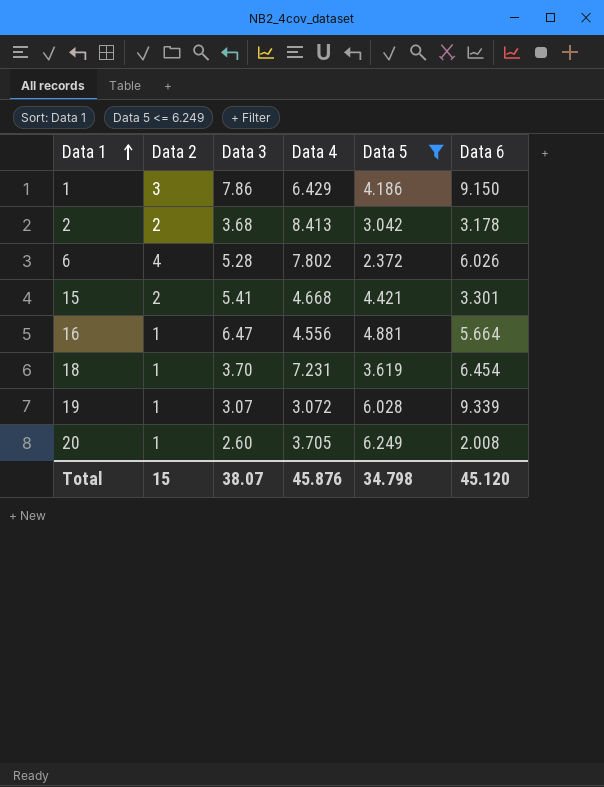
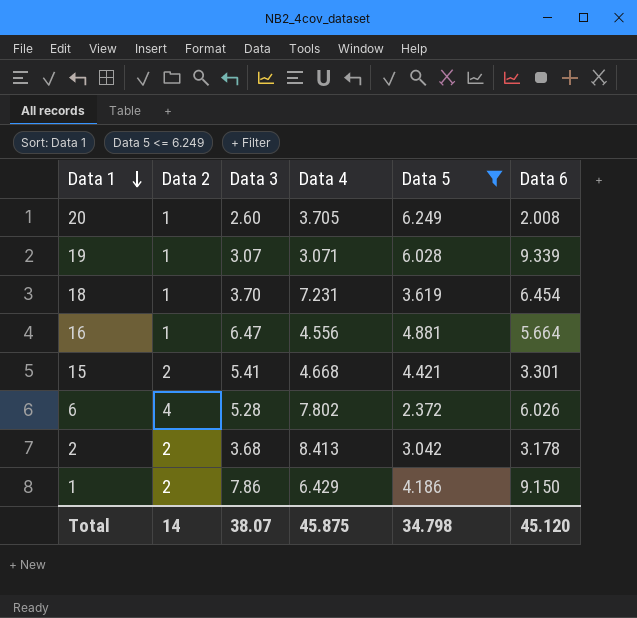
row order: Data 1 ascending -> Data 1 descending
19 | Data 4: 3.072 -> 3.071
1 | Data 2: 3 -> 2
Total | Data 2: 15 -> 14
Total | Data 4: 45.876 -> 45.875

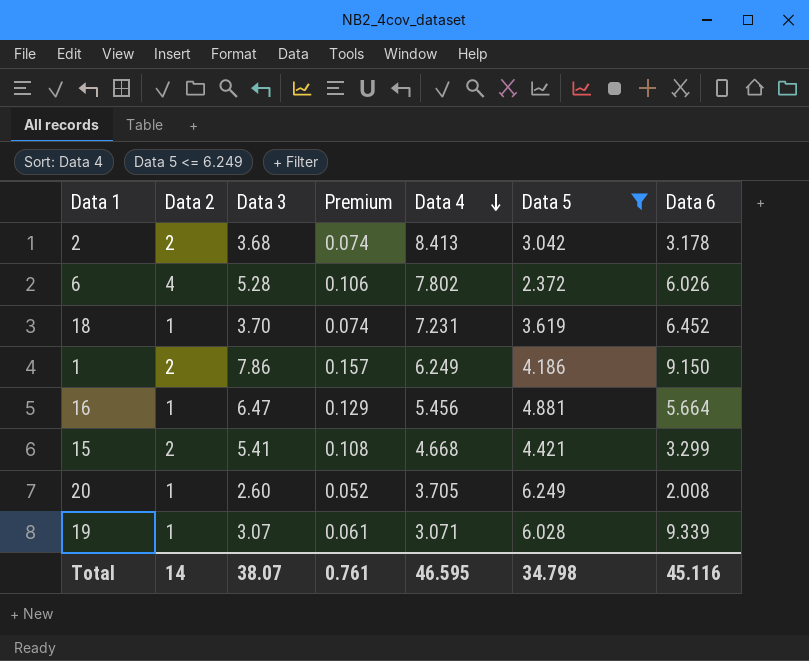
row order: Data 1 descending -> Data 4 descending
column Premium | formula: none -> [Data 3] * 0.02
18 | Data 6: 6.454 -> 6.452
1 | Data 4: 6.429 -> 6.249
16 | Data 4: 4.556 -> 5.456
15 | Data 6: 3.301 -> 3.299
Total | Data 4: 45.875 -> 46.595
Total | Data 6: 45.120 -> 45.116

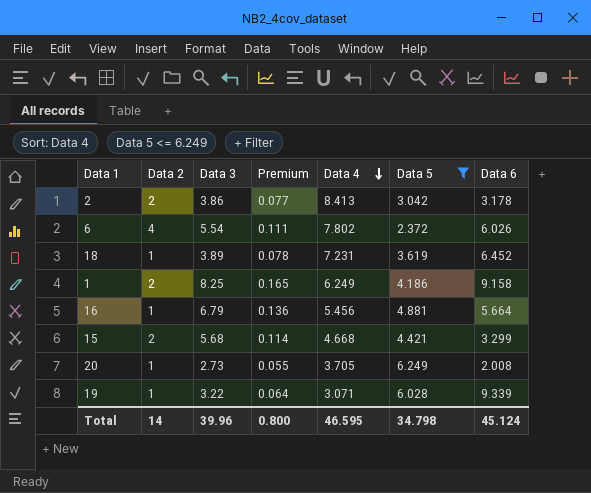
2 | Data 3: 3.68 -> 3.86
2 | Premium: 0.074 -> 0.077
6 | Data 3: 5.28 -> 5.54
6 | Premium: 0.106 -> 0.111
18 | Data 3: 3.70 -> 3.89
18 | Premium: 0.074 -> 0.078
1 | Data 3: 7.86 -> 8.25
1 | Premium: 0.157 -> 0.165
1 | Data 6: 9.150 -> 9.158
16 | Data 3: 6.47 -> 6.79
16 | Premium: 0.129 -> 0.136
15 | Data 3: 5.41 -> 5.68
15 | Premium: 0.108 -> 0.114
20 | Data 3: 2.60 -> 2.73
20 | Premium: 0.052 -> 0.055
19 | Data 3: 3.07 -> 3.22
19 | Premium: 0.061 -> 0.064
Total | Data 3: 38.07 -> 39.96
Total | Premium: 0.761 -> 0.800
Total | Data 6: 45.116 -> 45.124

